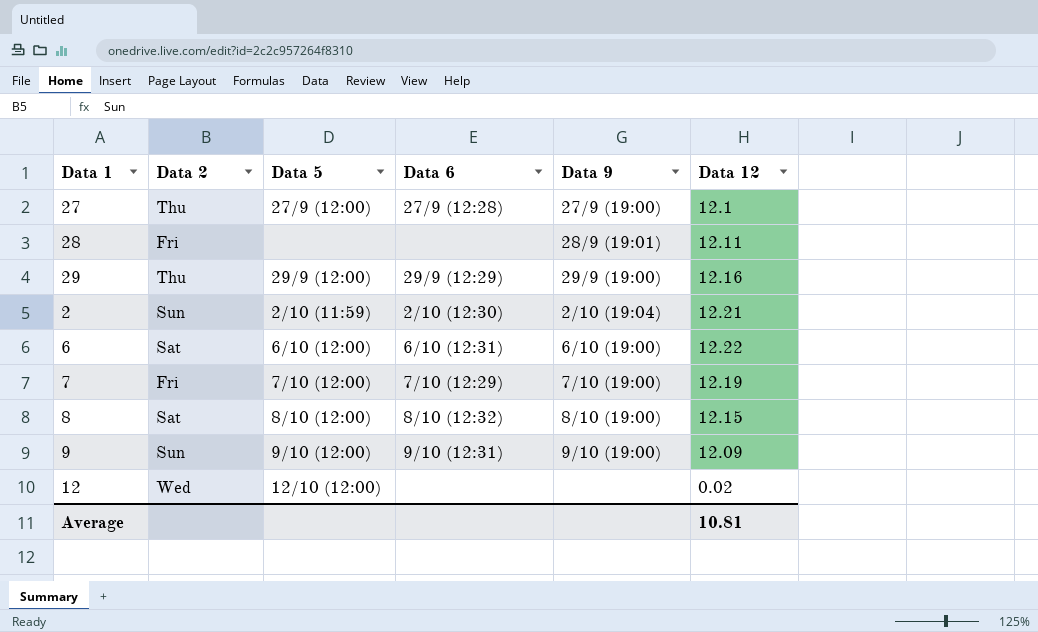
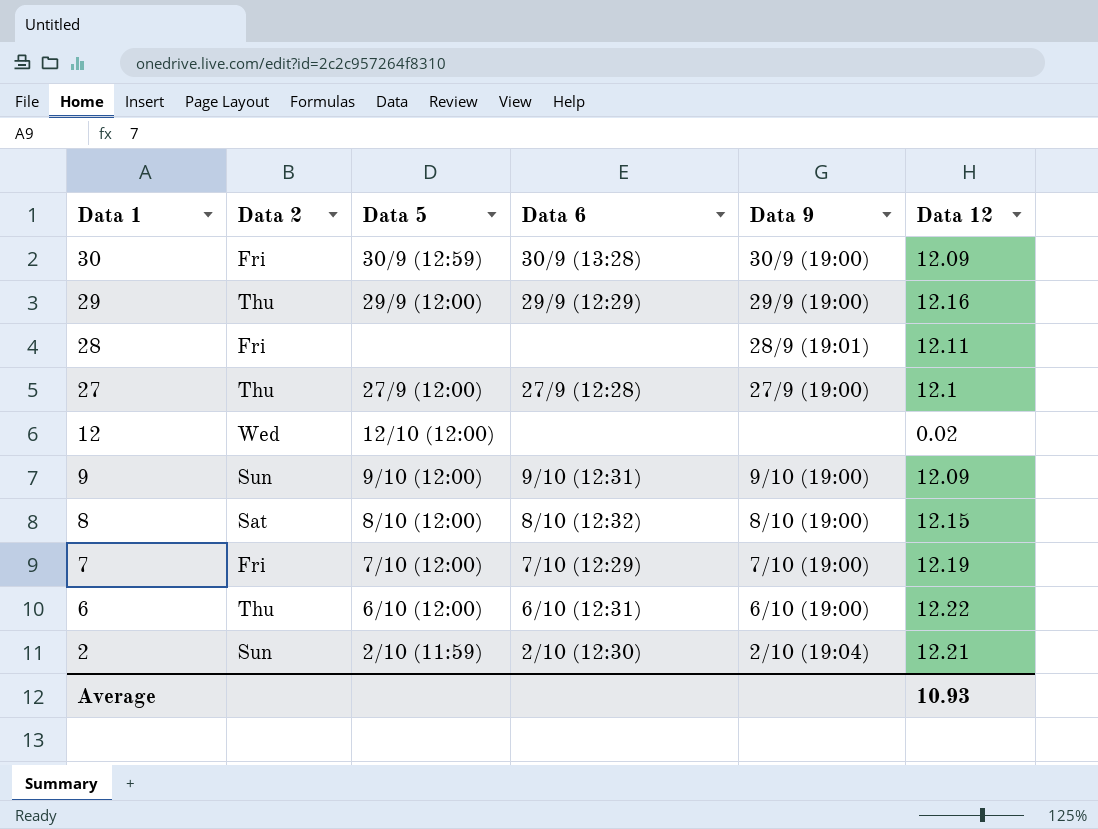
row order: none -> Data 1 descending
row 30: none -> Fri | 30/9 (12:59) | 30/9 (13:28) | 30/9 (19:00) | 12.09
6 | Data 2: Sat -> Thu
Average | Data 12: 10.81 -> 10.93

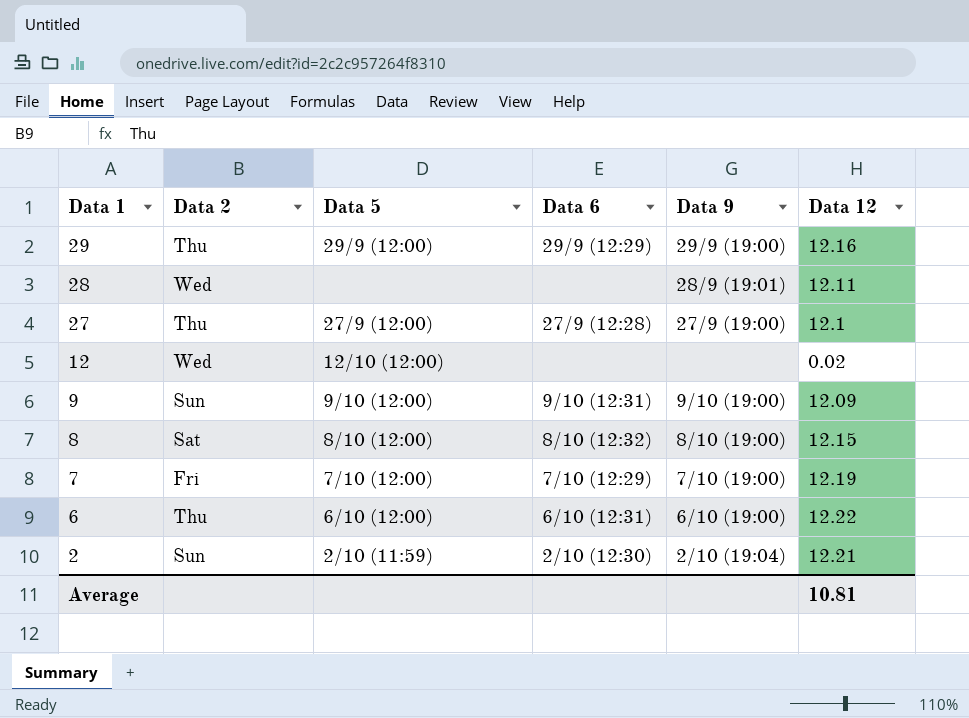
row 30: Fri | 30/9 (12:59) | 30/9 (13:28) | 30/9 (19:00) | 12.09 -> none
28 | Data 2: Fri -> Wed
Average | Data 12: 10.93 -> 10.81

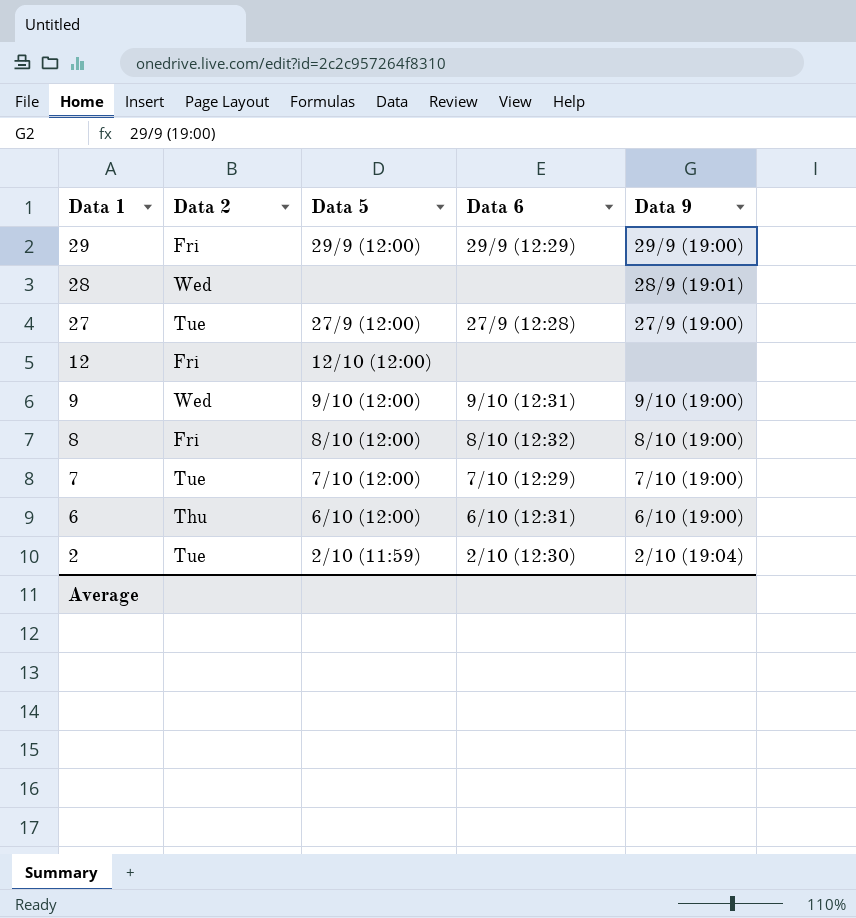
column Data 12 | position: 6 -> none
29 | Data 2: Thu -> Fri
27 | Data 2: Thu -> Tue
12 | Data 2: Wed -> Fri
9 | Data 2: Sun -> Wed
8 | Data 2: Sat -> Fri
7 | Data 2: Fri -> Tue
2 | Data 2: Sun -> Tue

